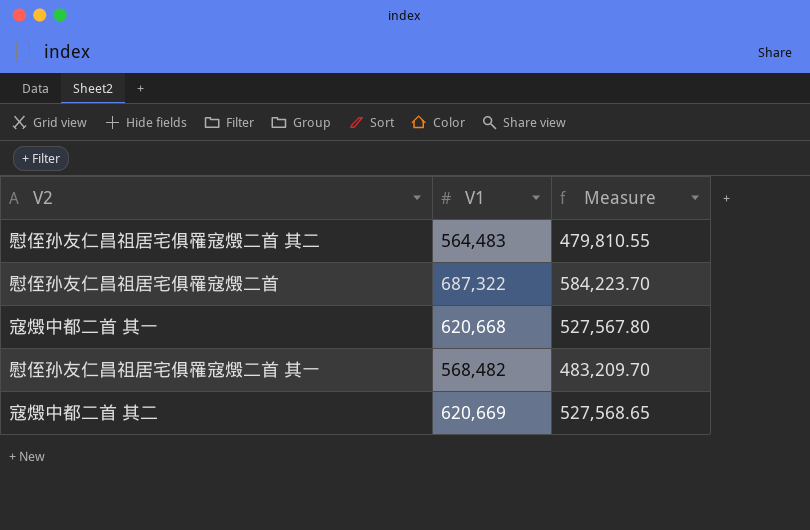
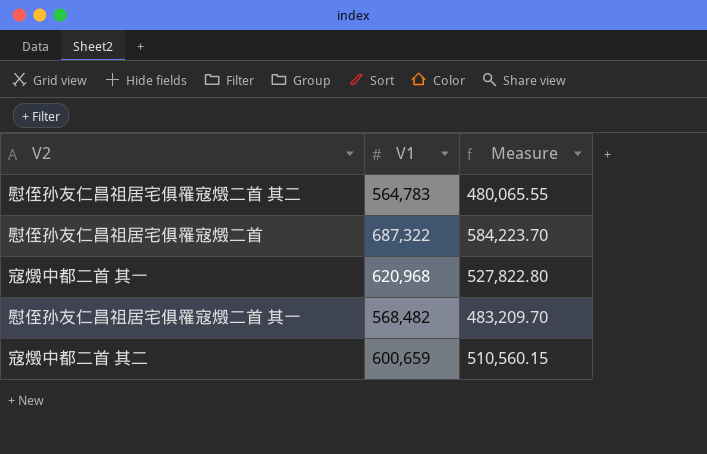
慰侄孙友仁昌祖居宅俱罹寇燬二首 其二 | V1: 564,483 -> 564,783
慰侄孙友仁昌祖居宅俱罹寇燬二首 其二 | Measure: 479,810.55 -> 480,065.55
寇燬中都二首 其一 | V1: 620,668 -> 620,968
寇燬中都二首 其一 | Measure: 527,567.80 -> 527,822.80
寇燬中都二首 其二 | V1: 620,669 -> 600,659
寇燬中都二首 其二 | Measure: 527,568.65 -> 510,560.15

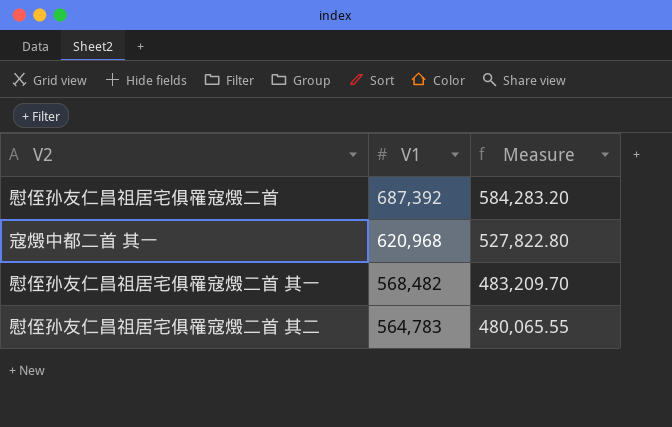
row order: none -> V1 descending
row 寇燬中都二首 其二: 600,659 | 510,560.15 -> none
慰侄孙友仁昌祖居宅俱罹寇燬二首 | V1: 687,322 -> 687,392
慰侄孙友仁昌祖居宅俱罹寇燬二首 | Measure: 584,223.70 -> 584,283.20

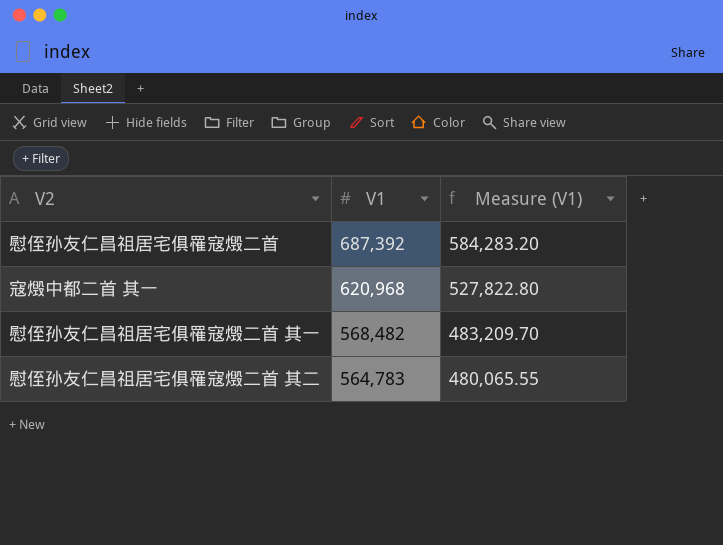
column name: Measure -> Measure (V1)

